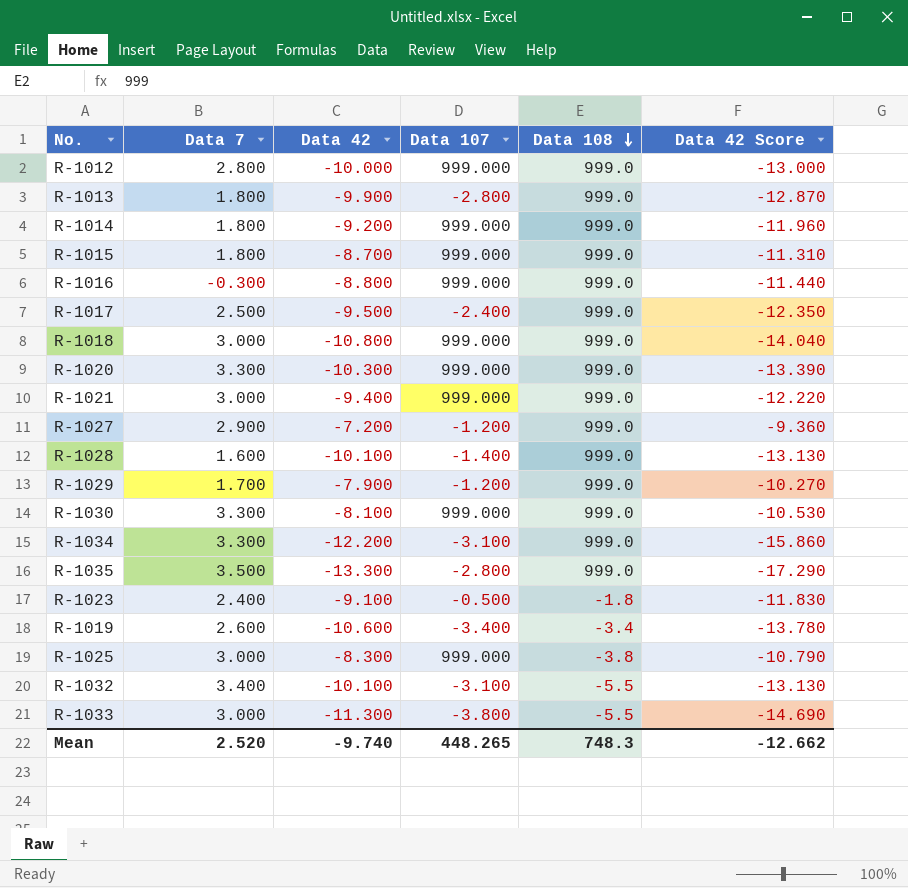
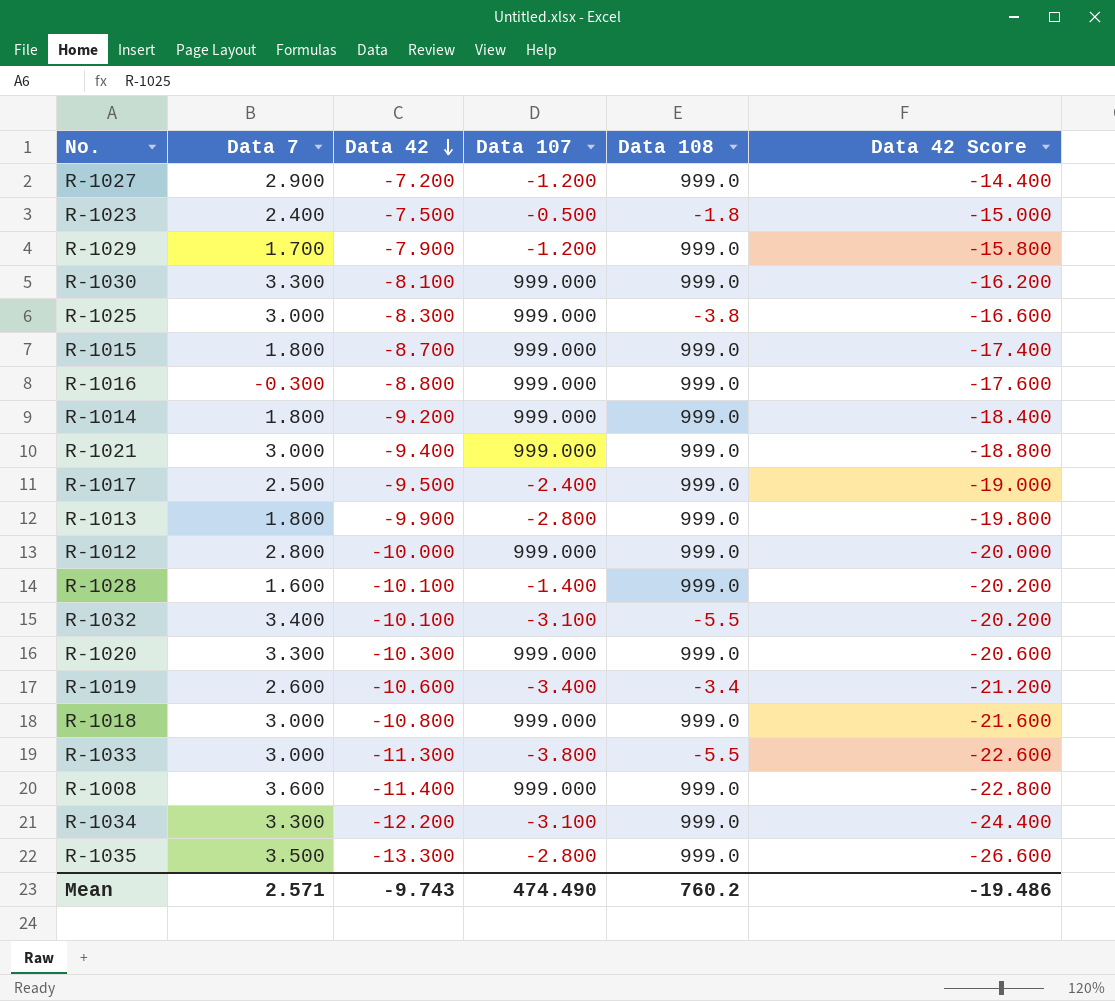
row order: Data 108 descending -> Data 42 descending
column Data 42 Score | formula: [Data 42] * 1.3 -> [Data 42] * 2
R-1023 | Data 42: -9.100 -> -7.500
row R-1008: none -> 3.600 | -11.400 | 999.000 | 999.0 | -22.800
Mean | Data 7: 2.520 -> 2.571
Mean | Data 42: -9.740 -> -9.743
Mean | Data 107: 448.265 -> 474.490
Mean | Data 108: 748.3 -> 760.2
Mean | Data 42 Score: -12.662 -> -19.486

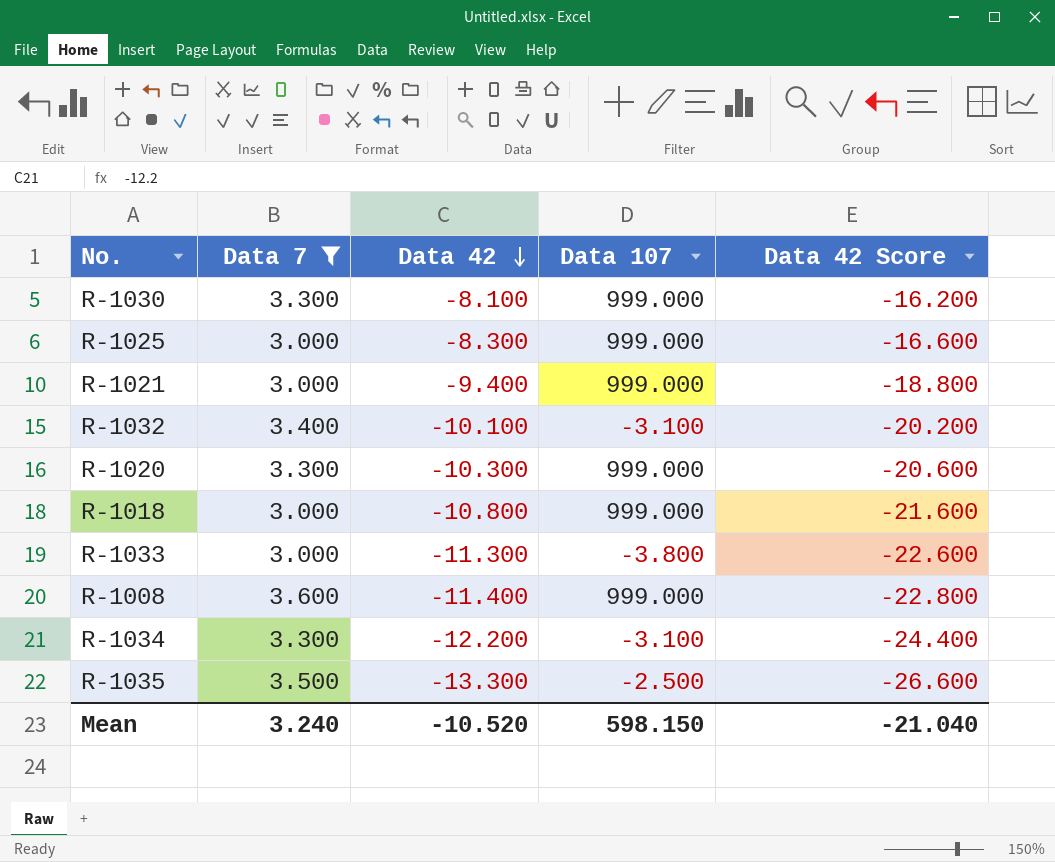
filter: none -> Data 7 >= 3.000
column Data 108 | position: 5 -> none
R-1035 | Data 107: -2.800 -> -2.500
Mean | Data 7: 2.571 -> 3.240
Mean | Data 42: -9.743 -> -10.520
Mean | Data 107: 474.490 -> 598.150
Mean | Data 42 Score: -19.486 -> -21.040

